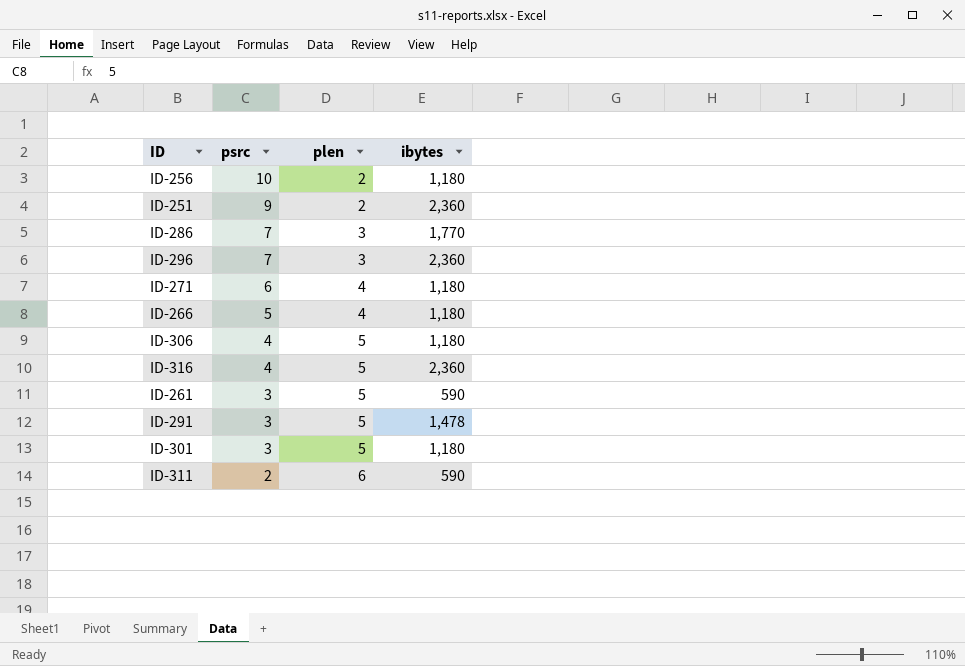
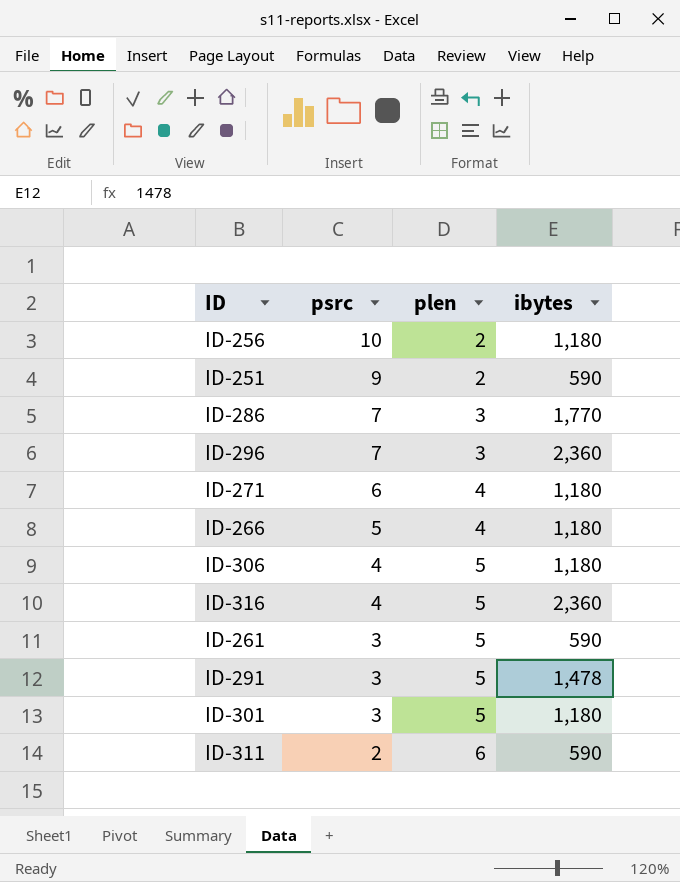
ID-251 | ibytes: 2,360 -> 590

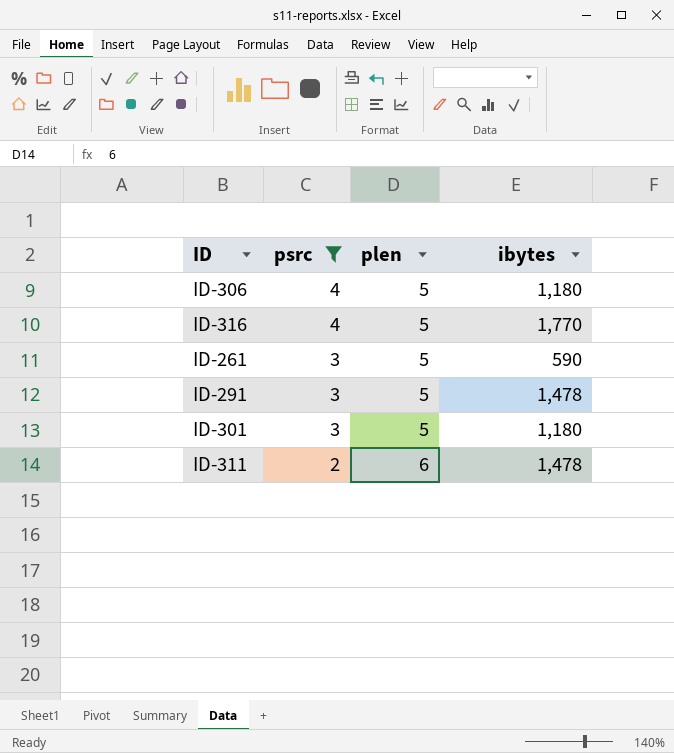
filter: none -> psrc <= 4
ID-316 | ibytes: 2,360 -> 1,770
ID-311 | ibytes: 590 -> 1,478

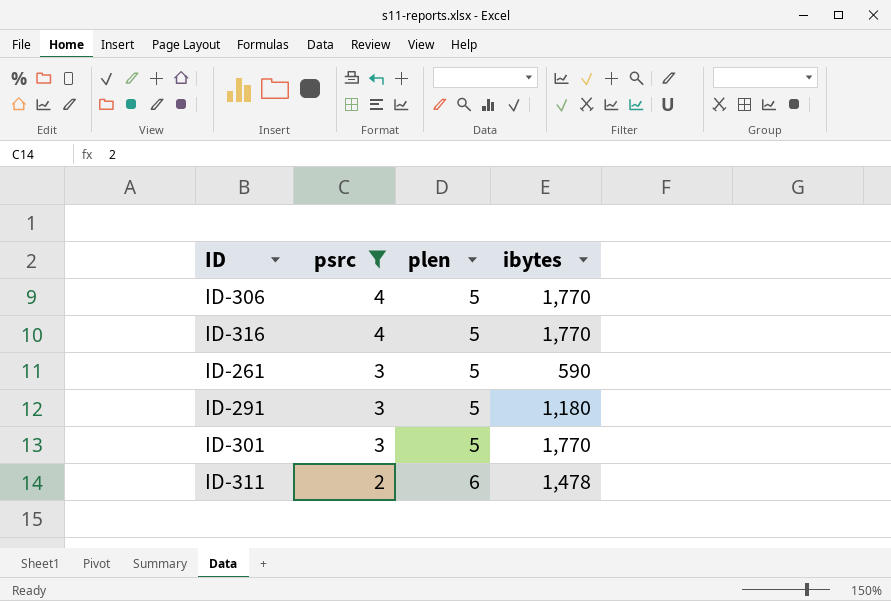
ID-306 | ibytes: 1,180 -> 1,770
ID-291 | ibytes: 1,478 -> 1,180
ID-301 | ibytes: 1,180 -> 1,770

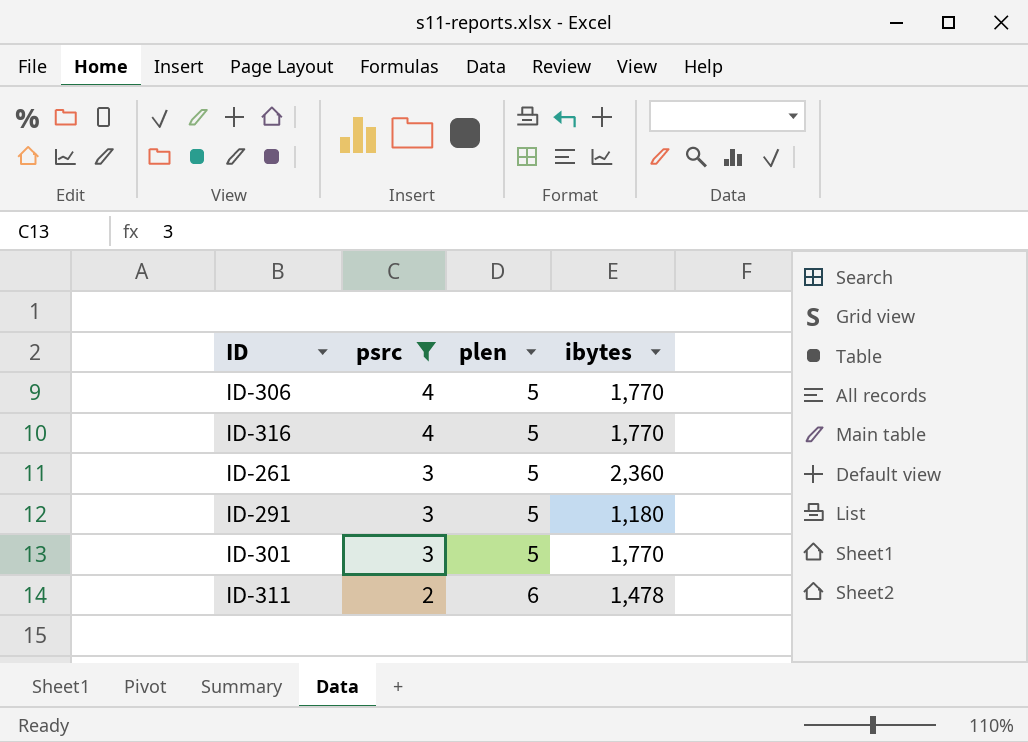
ID-261 | ibytes: 590 -> 2,360

